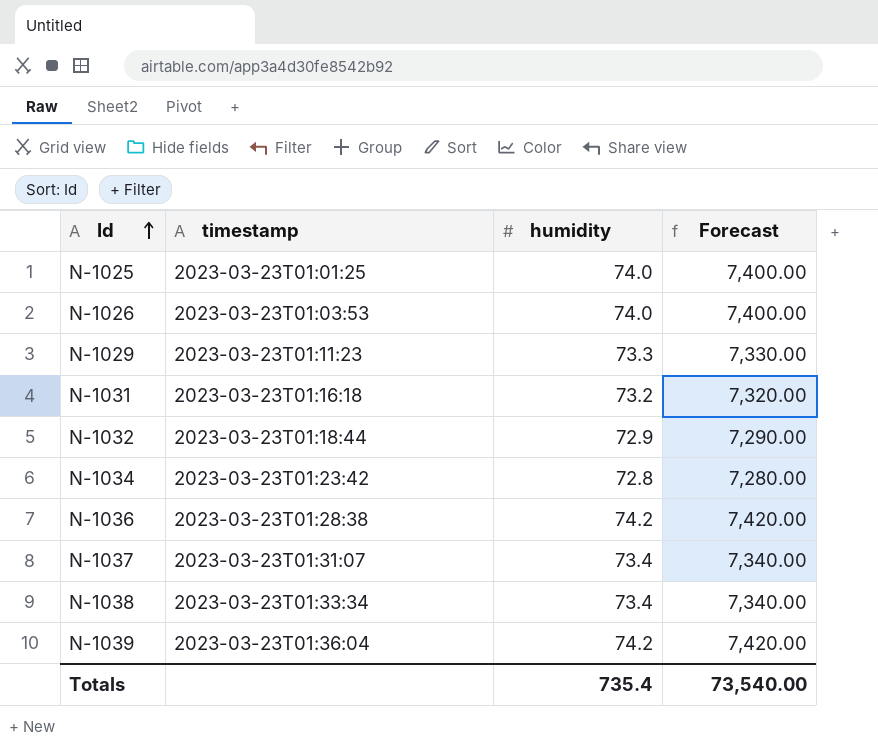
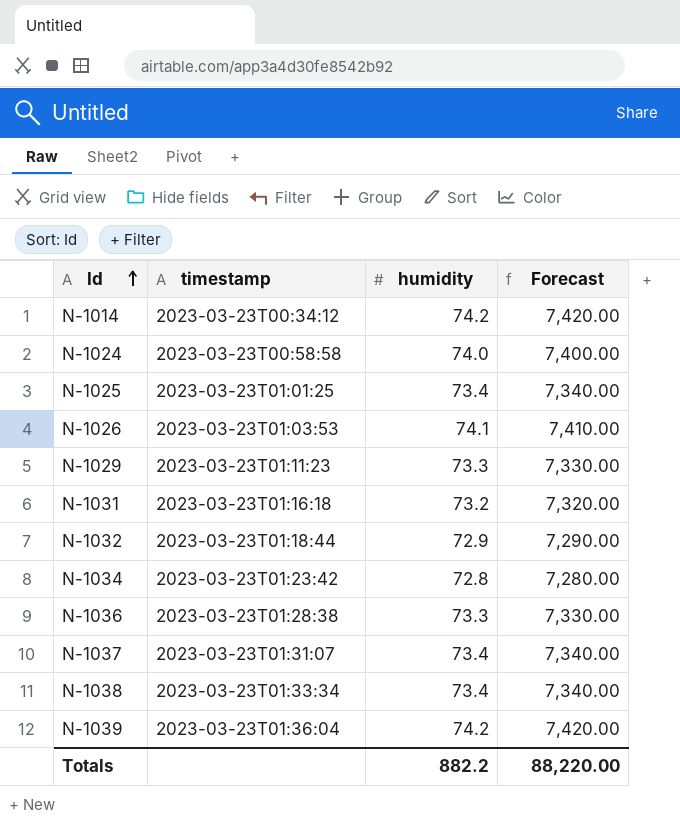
row N-1014: none -> 2023-03-23T00:34:12 | 74.2 | 7,420.00
row N-1024: none -> 2023-03-23T00:58:58 | 74.0 | 7,400.00
N-1025 | humidity: 74.0 -> 73.4
N-1025 | Forecast: 7,400.00 -> 7,340.00
N-1026 | humidity: 74.0 -> 74.1
N-1026 | Forecast: 7,400.00 -> 7,410.00
N-1036 | humidity: 74.2 -> 73.3
N-1036 | Forecast: 7,420.00 -> 7,330.00
Totals | humidity: 735.4 -> 882.2
Totals | Forecast: 73,540.00 -> 88,220.00

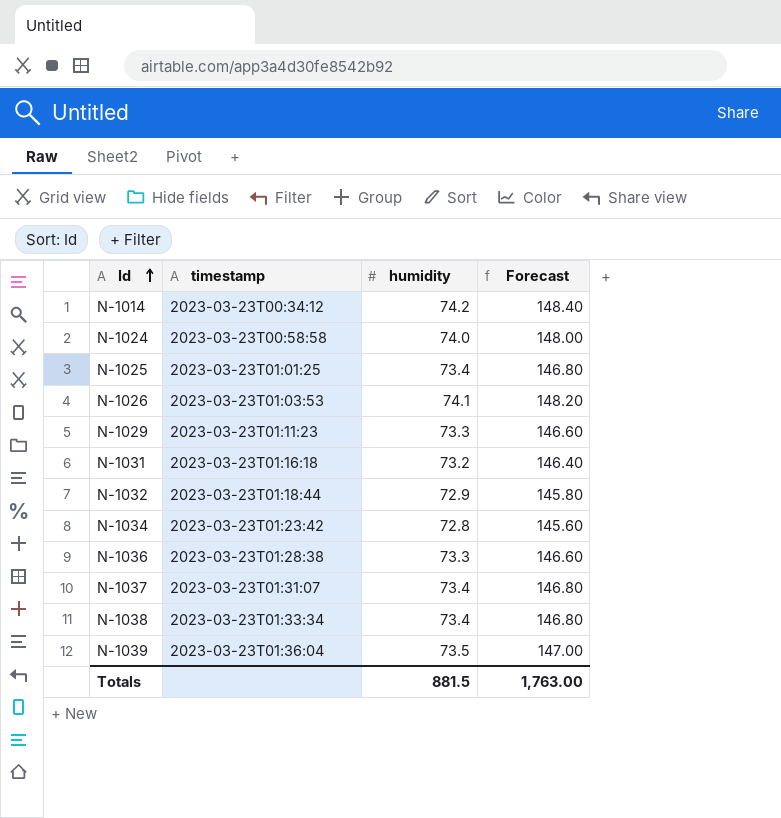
column Forecast | formula: [humidity] * 100 -> [humidity] * 2
N-1039 | humidity: 74.2 -> 73.5
Totals | humidity: 882.2 -> 881.5
Totals | Forecast: 88,220.00 -> 1,763.00

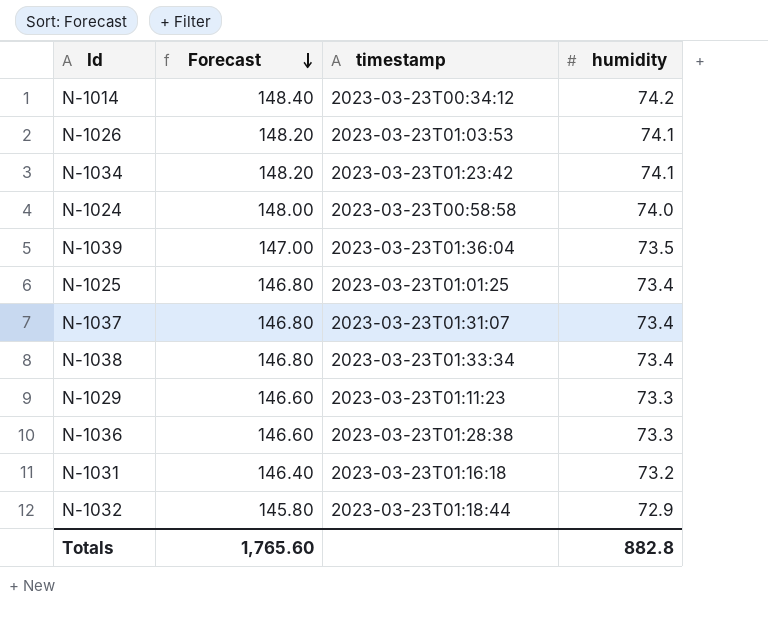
row order: Id ascending -> Forecast descending
column Forecast | position: 4 -> 2
N-1034 | Forecast: 145.60 -> 148.20
N-1034 | humidity: 72.8 -> 74.1
Totals | Forecast: 1,763.00 -> 1,765.60
Totals | humidity: 881.5 -> 882.8

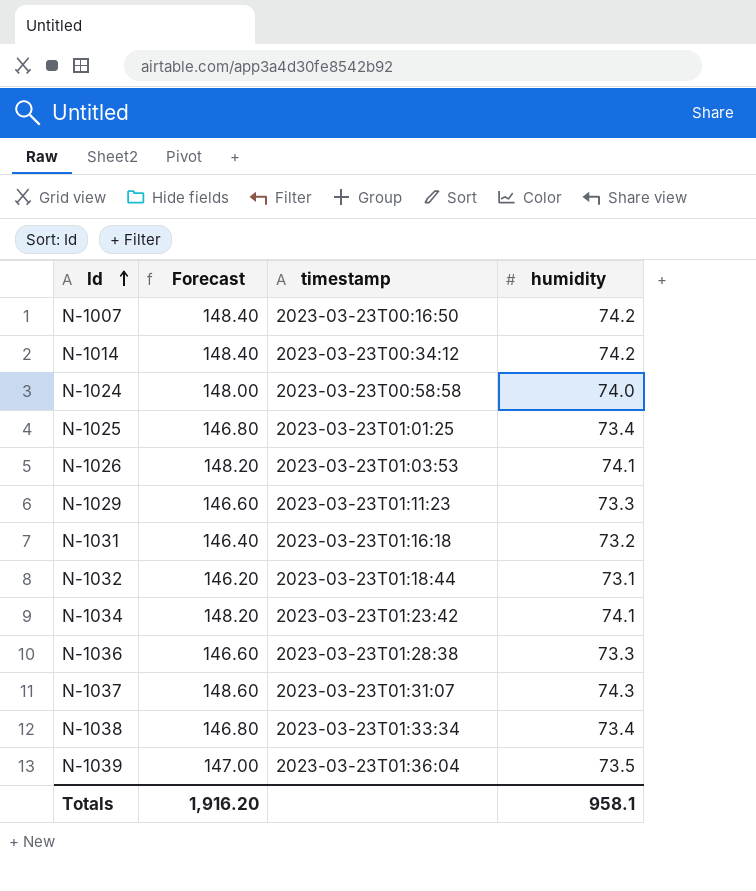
row order: Forecast descending -> Id ascending
row N-1007: none -> 148.40 | 2023-03-23T00:16:50 | 74.2
N-1032 | Forecast: 145.80 -> 146.20
N-1032 | humidity: 72.9 -> 73.1
N-1037 | Forecast: 146.80 -> 148.60
N-1037 | humidity: 73.4 -> 74.3
Totals | Forecast: 1,765.60 -> 1,916.20
Totals | humidity: 882.8 -> 958.1

